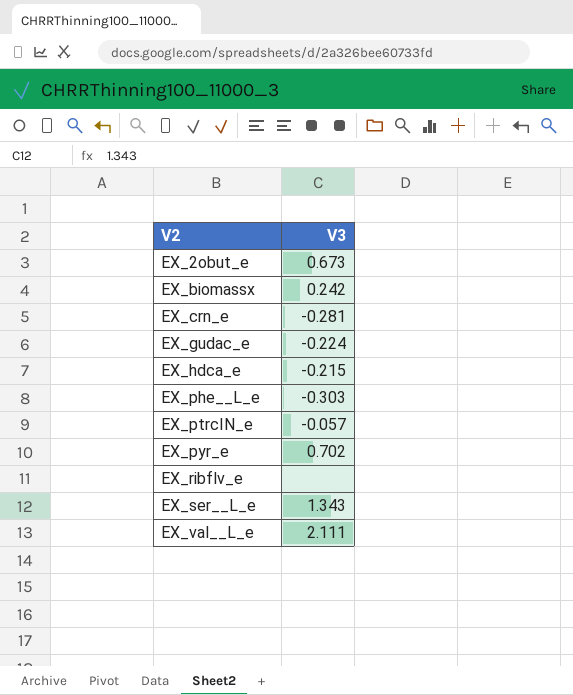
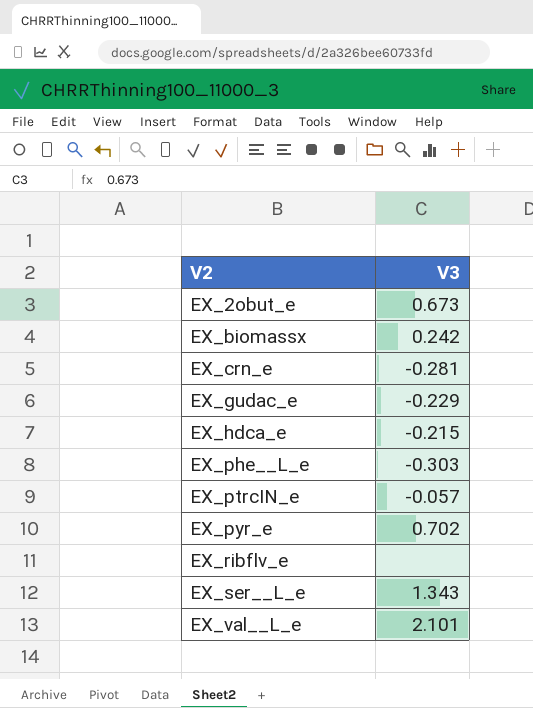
EX_gudac_e | V3: -0.224 -> -0.229
EX_val__L_e | V3: 2.111 -> 2.101

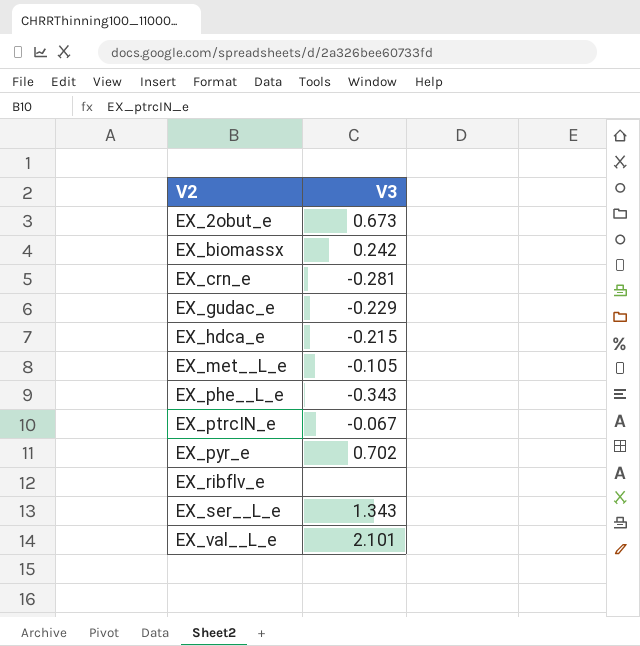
row EX_met__L_e: none -> -0.105
EX_phe__L_e | V3: -0.303 -> -0.343
EX_ptrcIN_e | V3: -0.057 -> -0.067

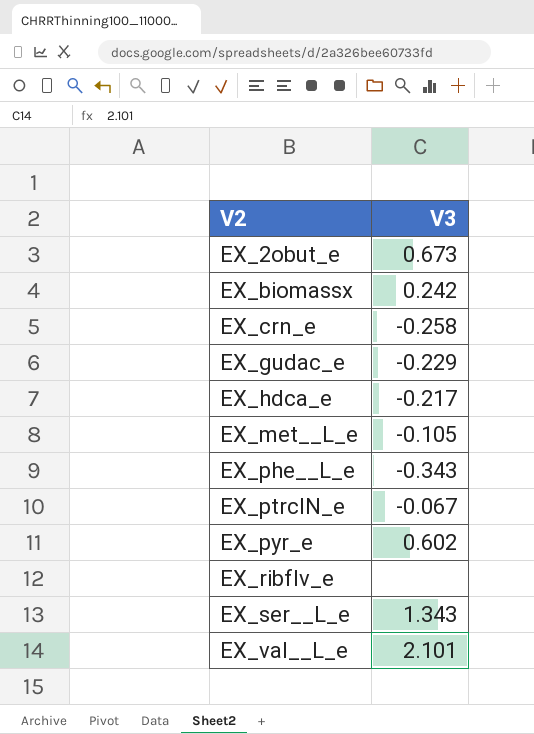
EX_crn_e | V3: -0.281 -> -0.258
EX_hdca_e | V3: -0.215 -> -0.217
EX_pyr_e | V3: 0.702 -> 0.602

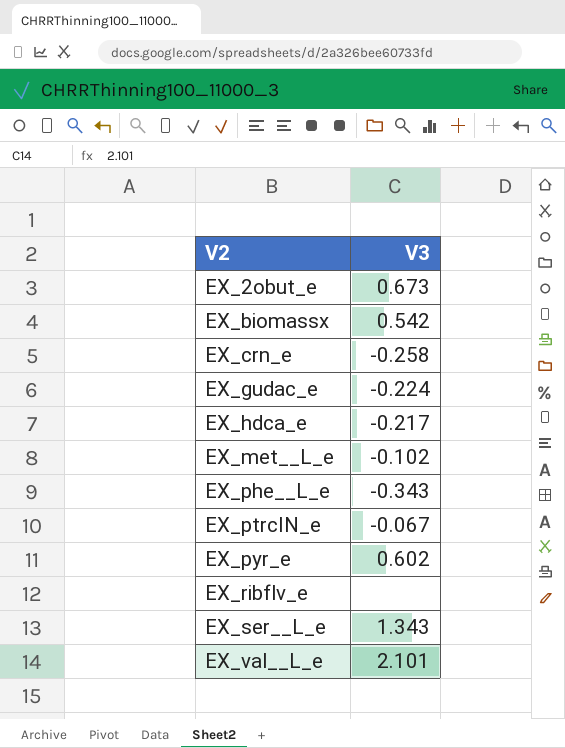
EX_biomassx | V3: 0.242 -> 0.542
EX_gudac_e | V3: -0.229 -> -0.224
EX_met__L_e | V3: -0.105 -> -0.102

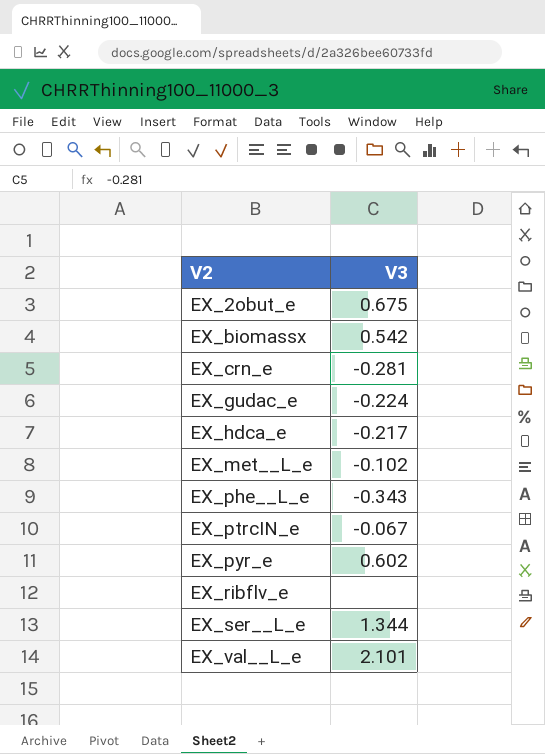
EX_2obut_e | V3: 0.673 -> 0.675
EX_crn_e | V3: -0.258 -> -0.281
EX_ser__L_e | V3: 1.343 -> 1.344

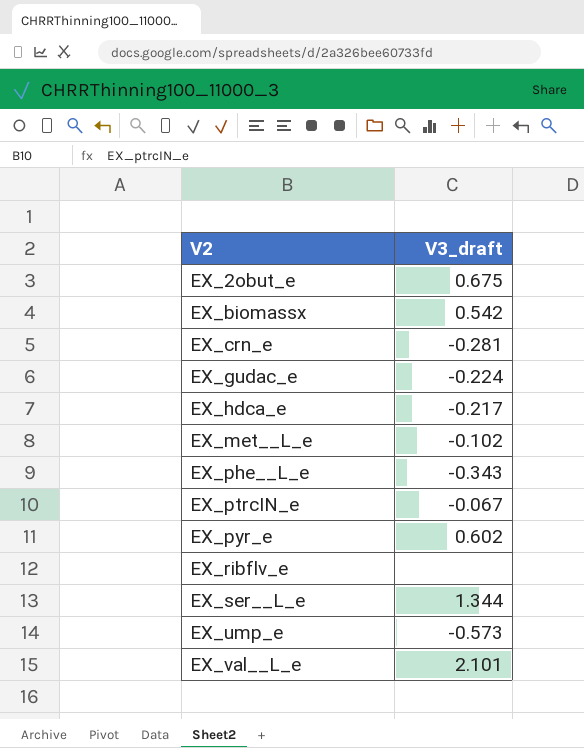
column name: V3 -> V3_draft
row EX_ump_e: none -> -0.573

